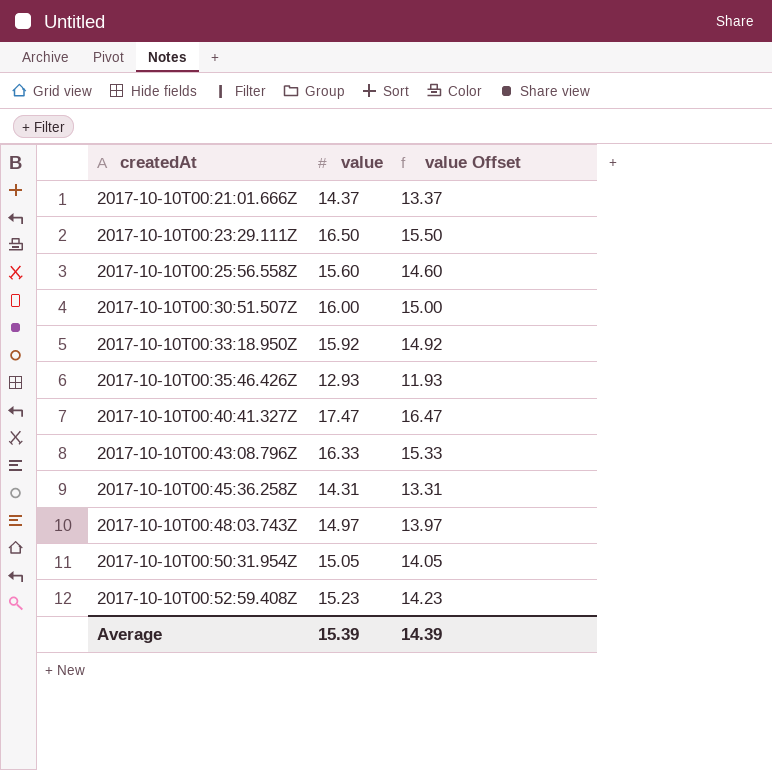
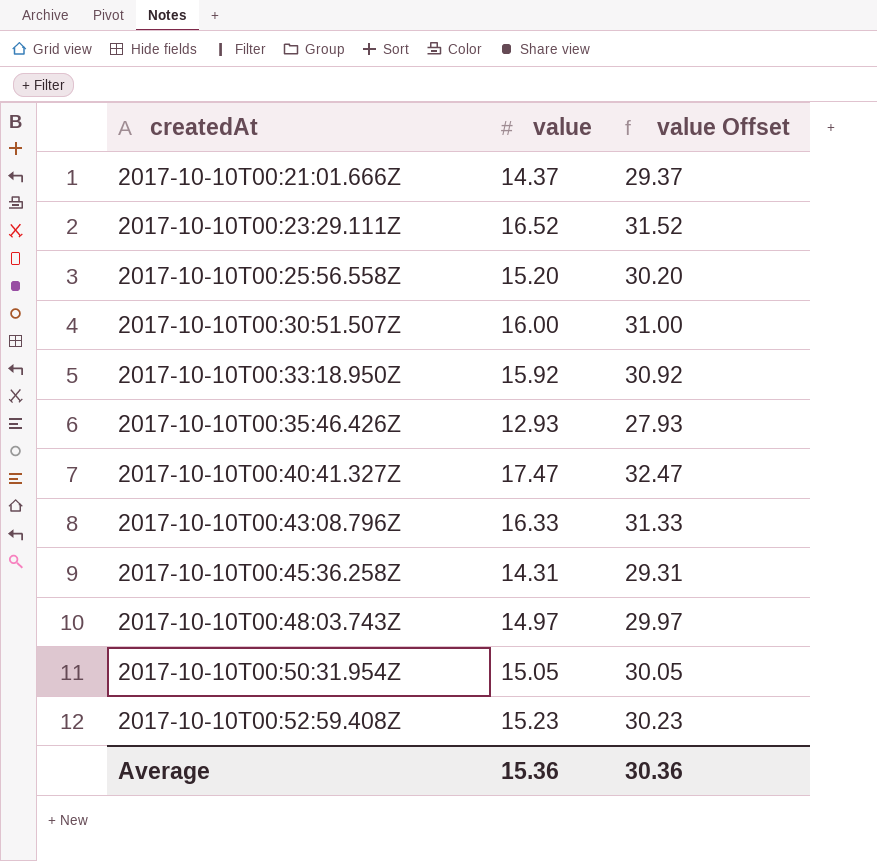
column value Offset | formula: [value] - 1 -> [value] + 15
2017-10-10T00:23:29.111Z | value: 16.50 -> 16.52
2017-10-10T00:25:56.558Z | value: 15.60 -> 15.20
Average | value: 15.39 -> 15.36
Average | value Offset: 14.39 -> 30.36

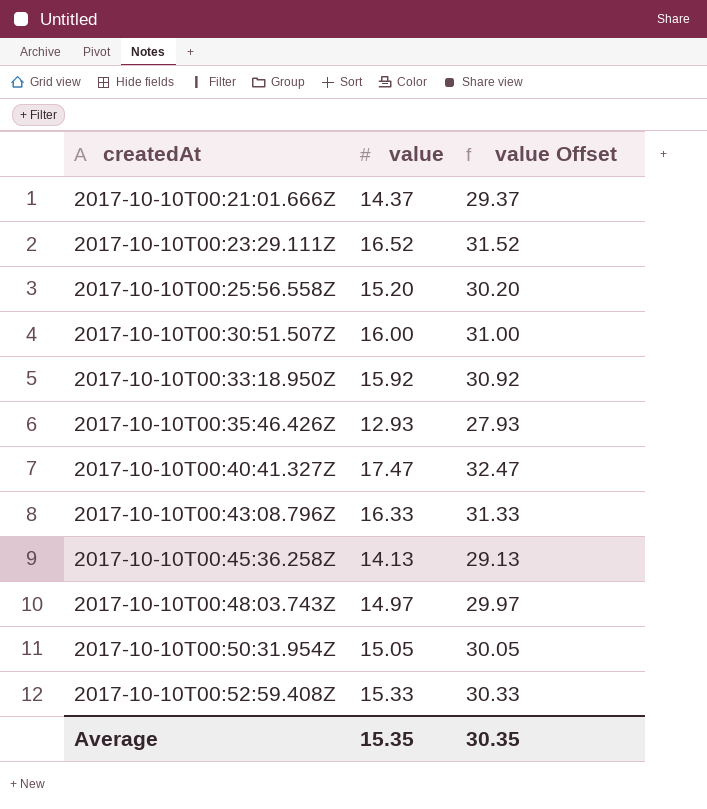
2017-10-10T00:45:36.258Z | value: 14.31 -> 14.13
2017-10-10T00:45:36.258Z | value Offset: 29.31 -> 29.13
2017-10-10T00:52:59.408Z | value: 15.23 -> 15.33
2017-10-10T00:52:59.408Z | value Offset: 30.23 -> 30.33
Average | value: 15.36 -> 15.35
Average | value Offset: 30.36 -> 30.35

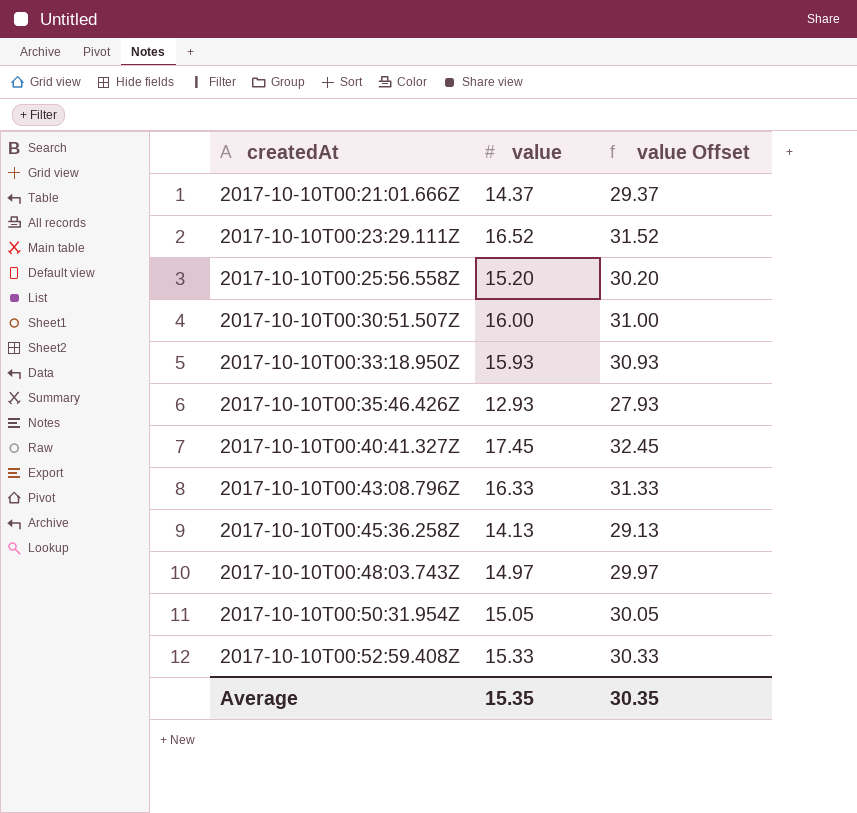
2017-10-10T00:33:18.950Z | value: 15.92 -> 15.93
2017-10-10T00:33:18.950Z | value Offset: 30.92 -> 30.93
2017-10-10T00:40:41.327Z | value: 17.47 -> 17.45
2017-10-10T00:40:41.327Z | value Offset: 32.47 -> 32.45

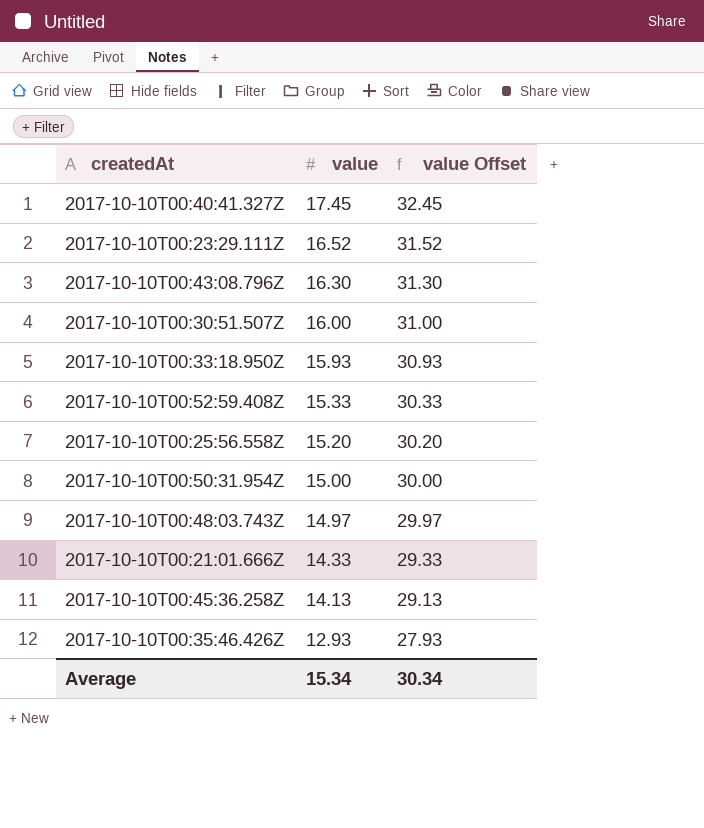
row order: createdAt ascending -> value descending
2017-10-10T00:43:08.796Z | value: 16.33 -> 16.30
2017-10-10T00:43:08.796Z | value Offset: 31.33 -> 31.30
2017-10-10T00:50:31.954Z | value: 15.05 -> 15.00
2017-10-10T00:50:31.954Z | value Offset: 30.05 -> 30.00
2017-10-10T00:21:01.666Z | value: 14.37 -> 14.33
2017-10-10T00:21:01.666Z | value Offset: 29.37 -> 29.33
Average | value: 15.35 -> 15.34
Average | value Offset: 30.35 -> 30.34

